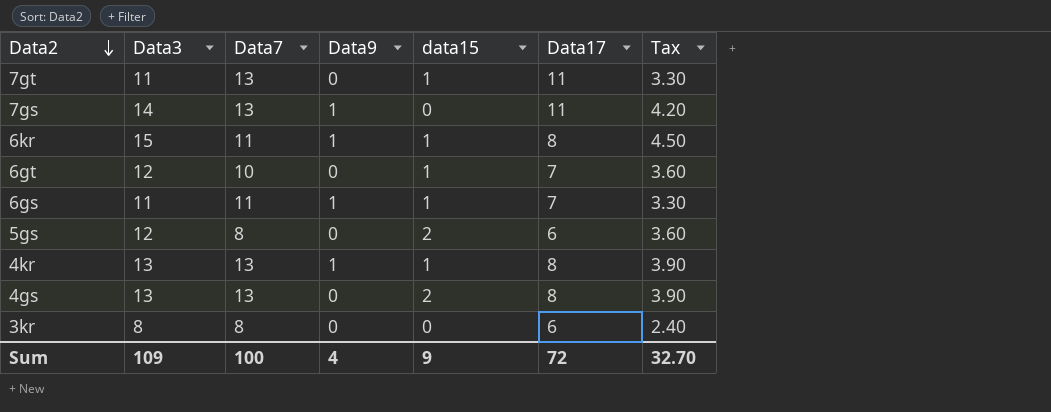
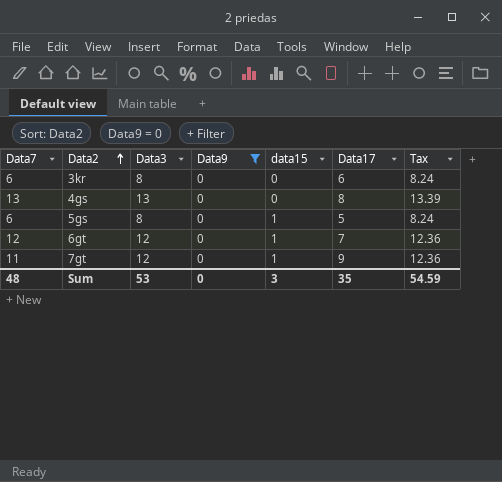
filter: none -> Data9 = 0
row order: Data2 descending -> Data2 ascending
column Data7 | position: 3 -> 1
column Tax | formula: [Data3] * 0.3 -> [Data3] * 1.03
3kr | Data7: 8 -> 6
4gs | data15: 2 -> 0
5gs | Data7: 8 -> 6
5gs | Data3: 12 -> 8
5gs | data15: 2 -> 1
5gs | Data17: 6 -> 5
6gt | Data7: 10 -> 12
7gt | Data7: 13 -> 11
7gt | Data3: 11 -> 12
7gt | Data17: 11 -> 9
Sum | Data7: 100 -> 48
Sum | Data3: 109 -> 53
Sum | Data9: 4 -> 0
Sum | data15: 9 -> 3
Sum | Data17: 72 -> 35
Sum | Tax: 32.70 -> 54.59

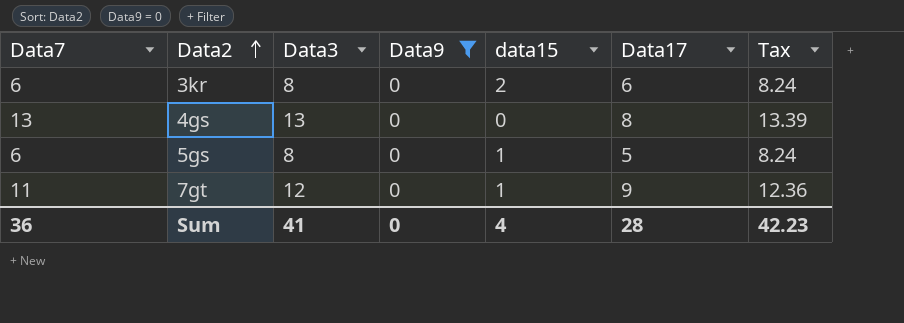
row 6gt: 12 | 12 | 0 | 1 | 7 | 12.36 -> none
3kr | data15: 0 -> 2
Sum | Data7: 48 -> 36
Sum | Data3: 53 -> 41
Sum | data15: 3 -> 4
Sum | Data17: 35 -> 28
Sum | Tax: 54.59 -> 42.23

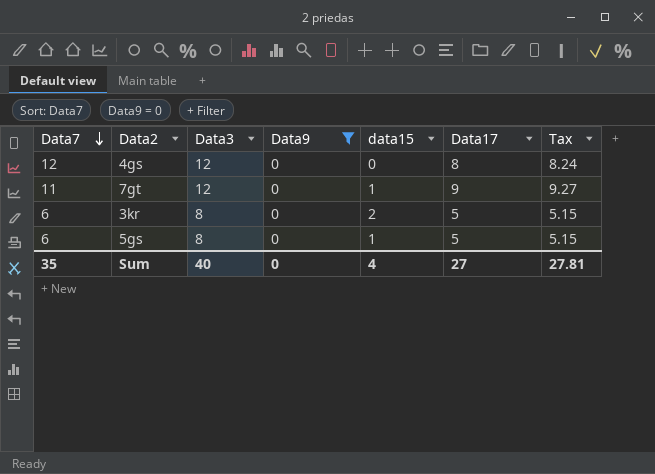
row order: Data2 ascending -> Data7 descending
column Tax | formula: [Data3] * 1.03 -> [Data17] * 1.03
4gs | Data7: 13 -> 12
4gs | Data3: 13 -> 12
3kr | Data17: 6 -> 5
Sum | Data7: 36 -> 35
Sum | Data3: 41 -> 40
Sum | Data17: 28 -> 27
Sum | Tax: 42.23 -> 27.81

